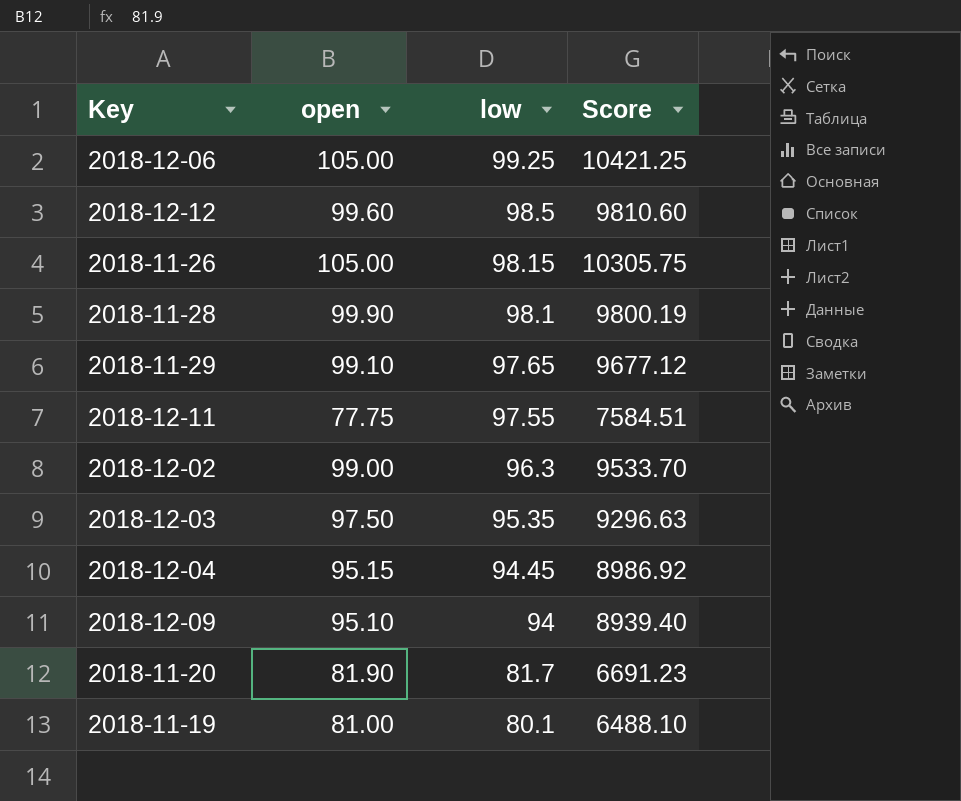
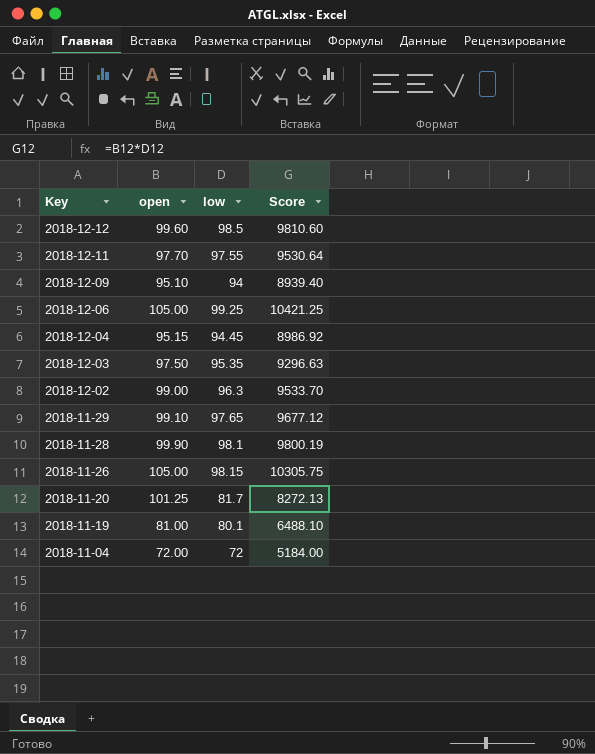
row order: low descending -> Key descending
2018-12-11 | open: 77.75 -> 97.70
2018-12-11 | Score: 7584.51 -> 9530.64
2018-11-20 | open: 81.90 -> 101.25
2018-11-20 | Score: 6691.23 -> 8272.13
row 2018-11-04: none -> 72.00 | 72 | 5184.00

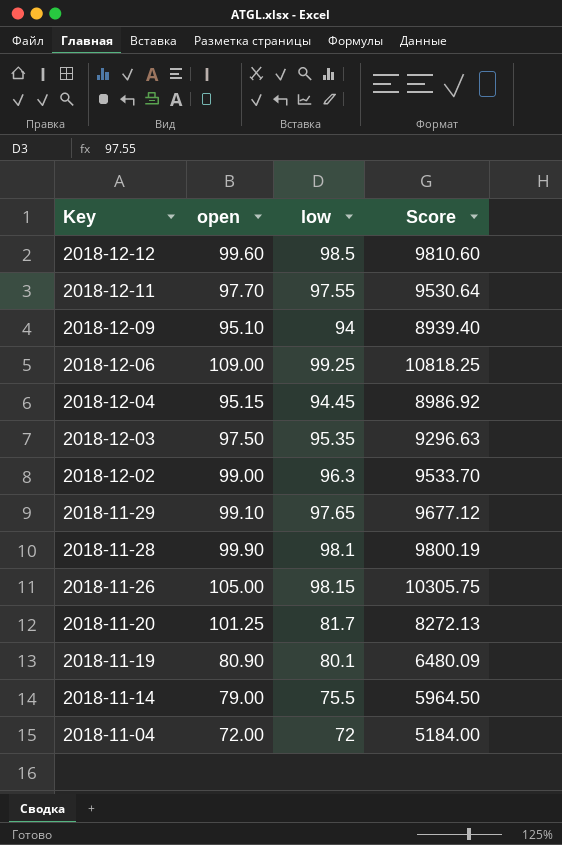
2018-12-06 | open: 105.00 -> 109.00
2018-12-06 | Score: 10421.25 -> 10818.25
2018-11-19 | open: 81.00 -> 80.90
2018-11-19 | Score: 6488.10 -> 6480.09
row 2018-11-14: none -> 79.00 | 75.5 | 5964.50

